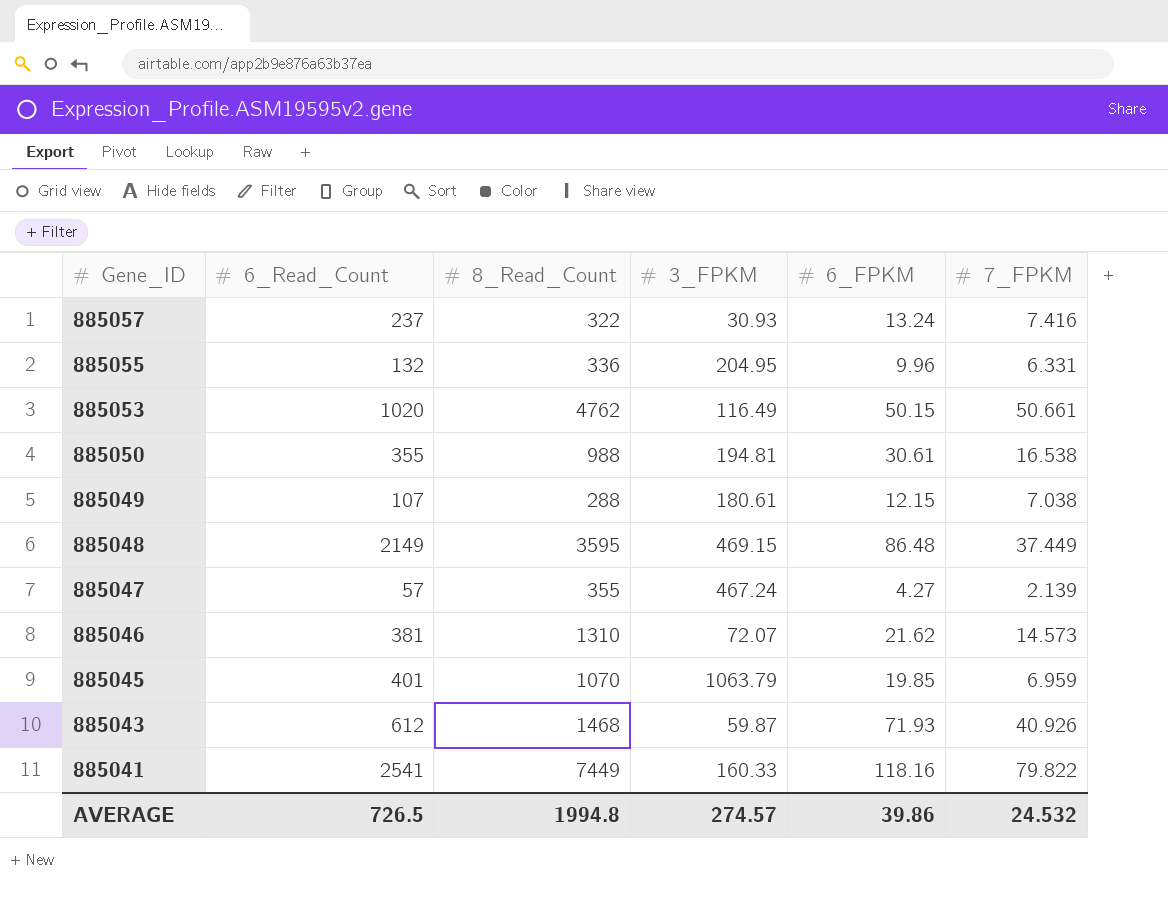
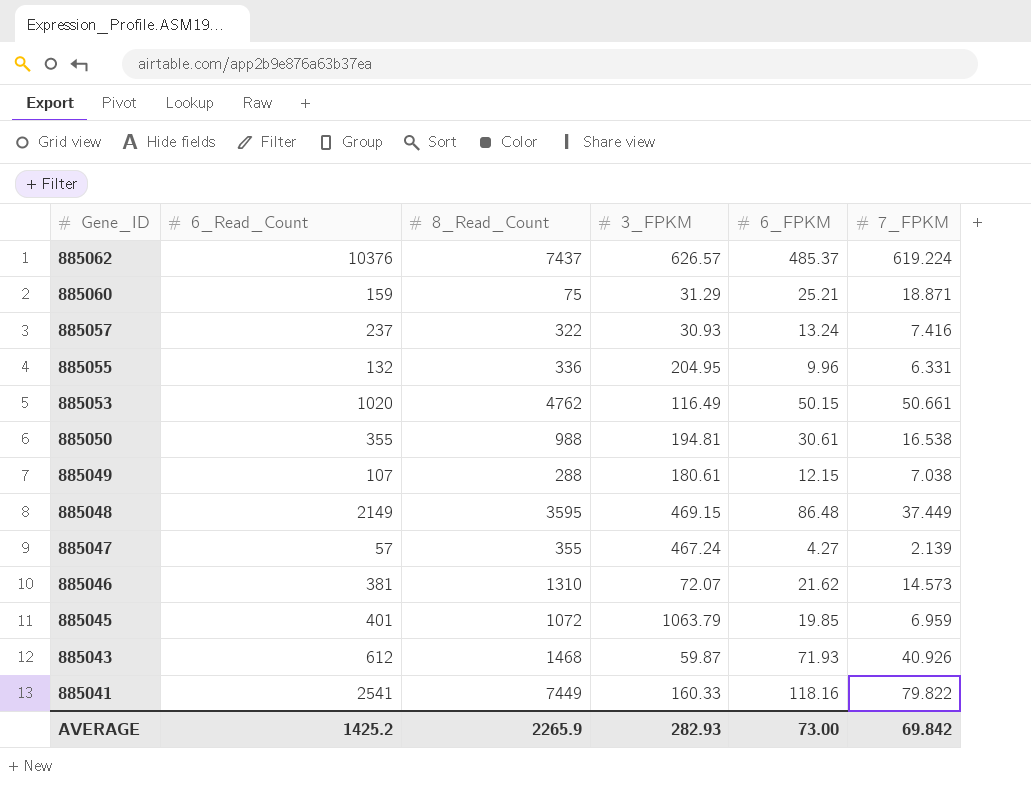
row 885062: none -> 10376 | 7437 | 626.57 | 485.37 | 619.224
row 885060: none -> 159 | 75 | 31.29 | 25.21 | 18.871
885045 | 8_Read_Count: 1070 -> 1072
AVERAGE | 6_Read_Count: 726.5 -> 1425.2
AVERAGE | 8_Read_Count: 1994.8 -> 2265.9
AVERAGE | 3_FPKM: 274.57 -> 282.93
AVERAGE | 6_FPKM: 39.86 -> 73.00
AVERAGE | 7_FPKM: 24.532 -> 69.842

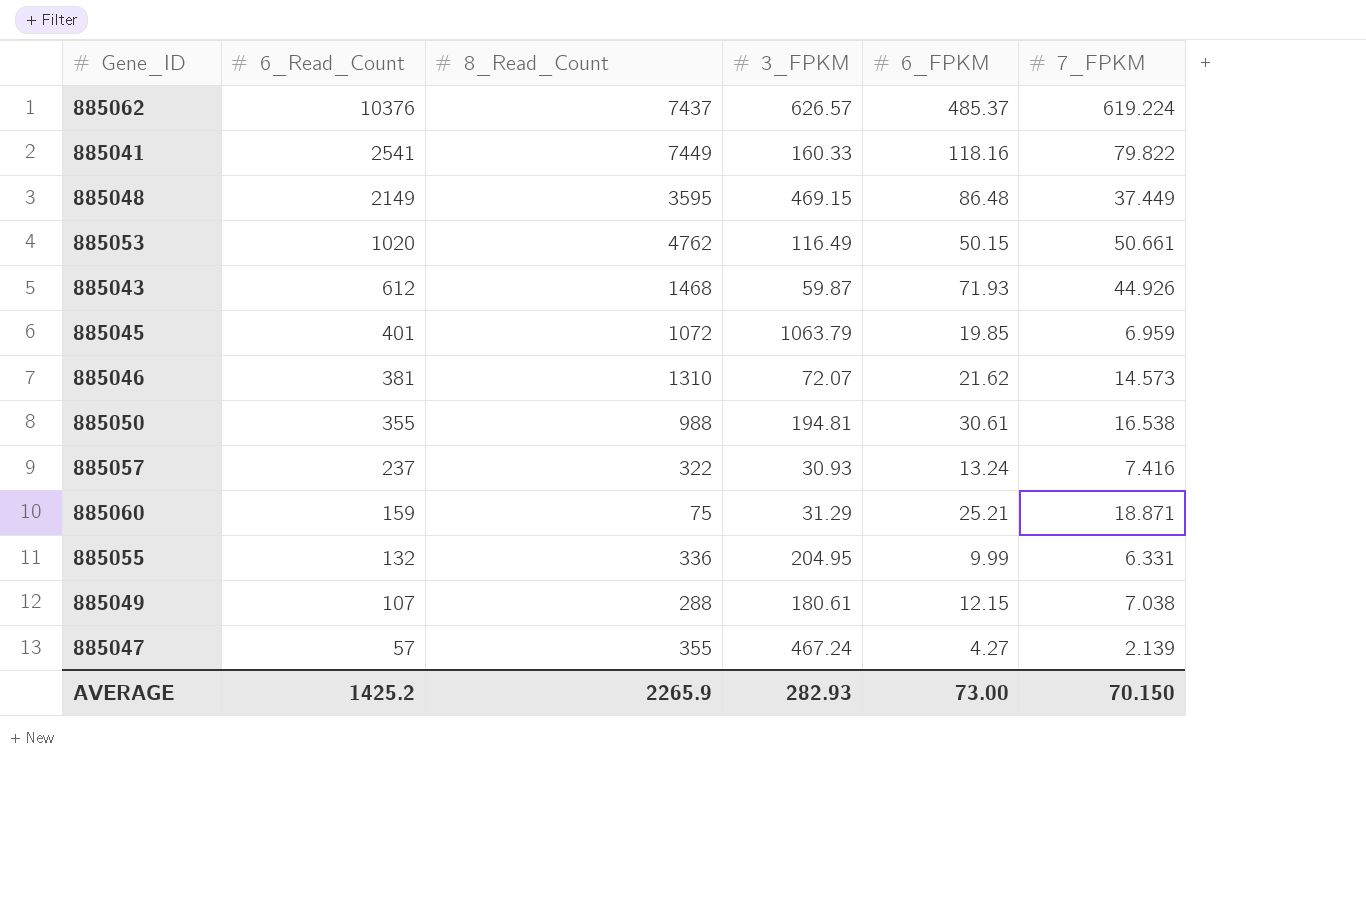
row order: Gene_ID descending -> 6_Read_Count descending
885043 | 7_FPKM: 40.926 -> 44.926
885055 | 6_FPKM: 9.96 -> 9.99
AVERAGE | 7_FPKM: 69.842 -> 70.150

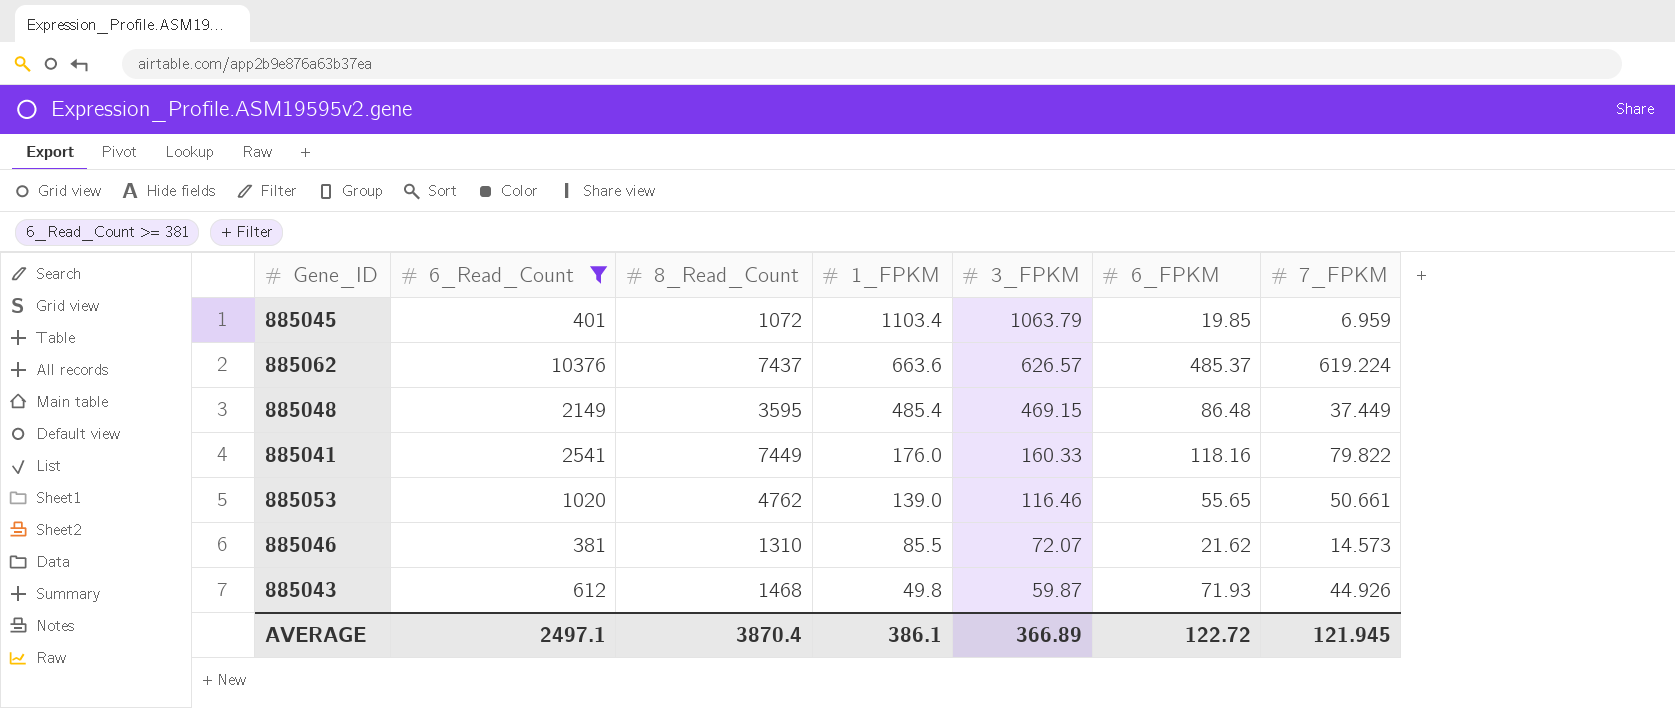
filter: none -> 6_Read_Count >= 381
row order: 6_Read_Count descending -> 1_FPKM descending
column 1_FPKM | position: none -> 4
885053 | 3_FPKM: 116.49 -> 116.46
885053 | 6_FPKM: 50.15 -> 55.65
AVERAGE | 6_Read_Count: 1425.2 -> 2497.1
AVERAGE | 8_Read_Count: 2265.9 -> 3870.4
AVERAGE | 3_FPKM: 282.93 -> 366.89
AVERAGE | 6_FPKM: 73.00 -> 122.72
AVERAGE | 7_FPKM: 70.150 -> 121.945

